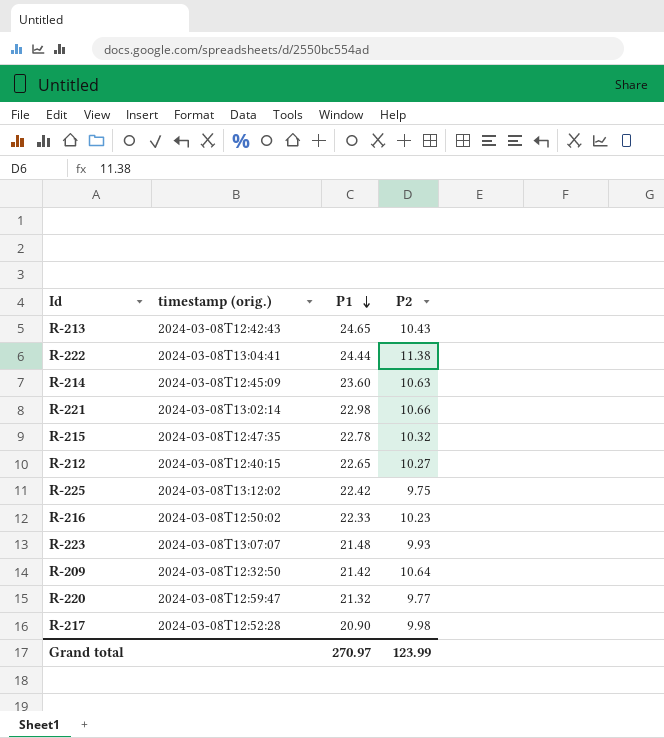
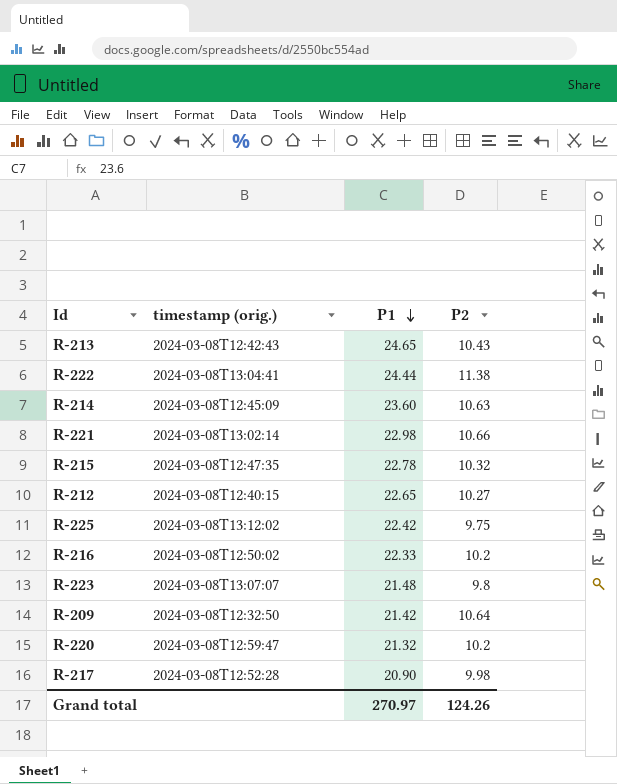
R-216 | P2: 10.23 -> 10.2
R-223 | P2: 9.93 -> 9.8
R-220 | P2: 9.77 -> 10.2
Grand total | P2: 123.99 -> 124.26

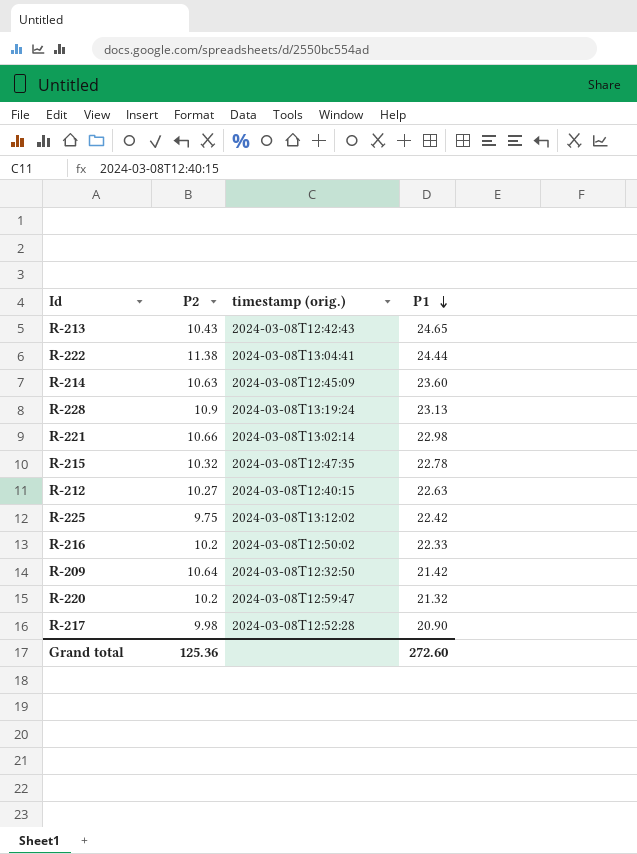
column P2 | position: 4 -> 2
row R-223: 2024-03-08T13:07:07 | 21.48 | 9.8 -> none
row R-228: none -> 10.9 | 2024-03-08T13:19:24 | 23.13
R-212 | P1: 22.65 -> 22.63
Grand total | P2: 124.26 -> 125.36
Grand total | P1: 270.97 -> 272.60

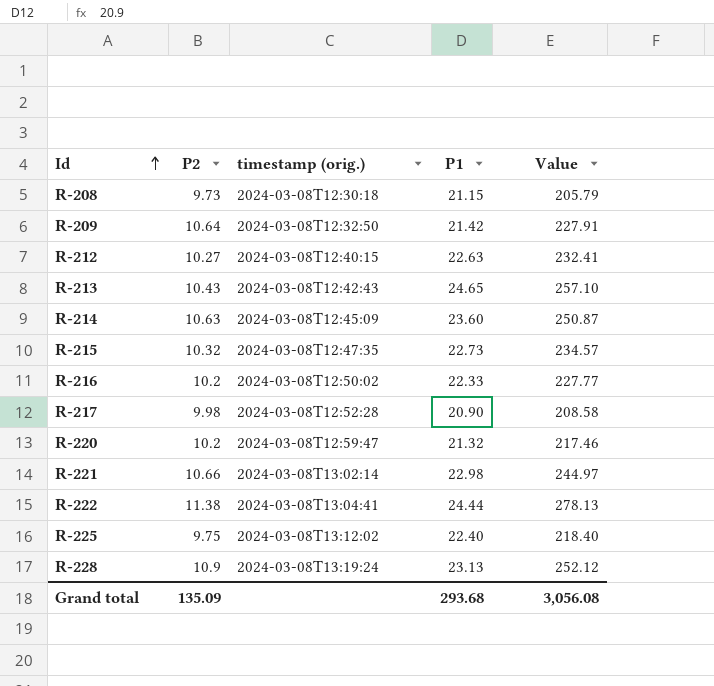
row order: P1 descending -> Id ascending
column Value | formula: none -> [P2] * [P1]
row R-208: none -> 9.73 | 2024-03-08T12:30:18 | 21.15 | 205.79
R-215 | P1: 22.78 -> 22.73
R-225 | P1: 22.42 -> 22.40
Grand total | P2: 125.36 -> 135.09
Grand total | P1: 272.60 -> 293.68

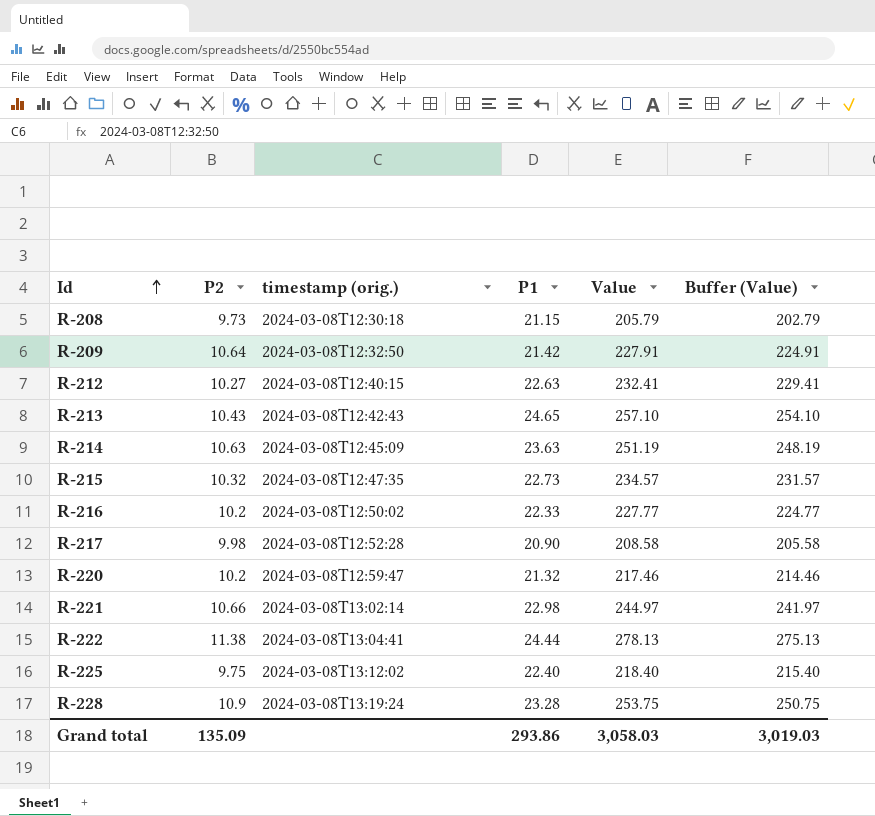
column Buffer (Value) | formula: none -> [Value] - 3
R-214 | P1: 23.60 -> 23.63
R-214 | Value: 250.87 -> 251.19
R-228 | P1: 23.13 -> 23.28
R-228 | Value: 252.12 -> 253.75
Grand total | P1: 293.68 -> 293.86
Grand total | Value: 3,056.08 -> 3,058.03

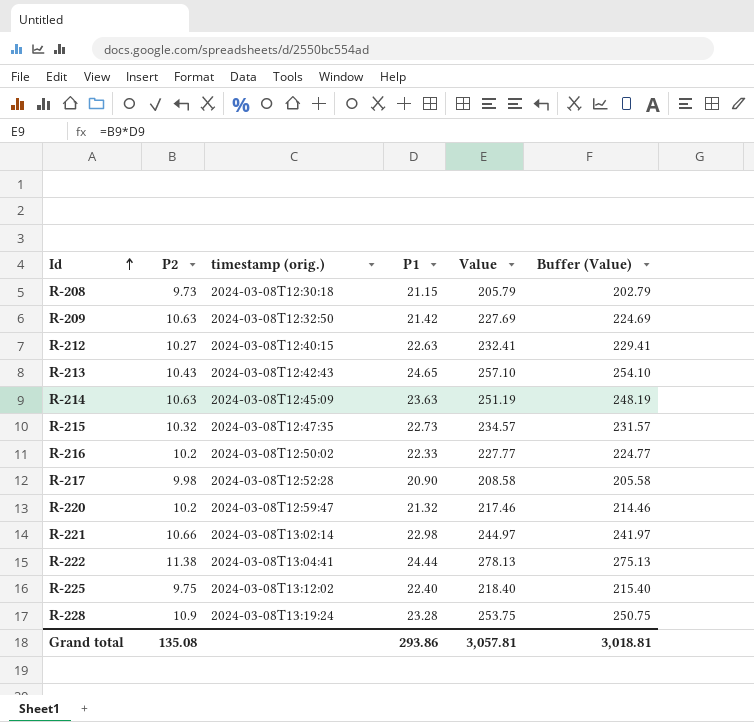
R-209 | P2: 10.64 -> 10.63
R-209 | Value: 227.91 -> 227.69
R-209 | Buffer (Value): 224.91 -> 224.69
Grand total | P2: 135.09 -> 135.08
Grand total | Value: 3,058.03 -> 3,057.81
Grand total | Buffer (Value): 3,019.03 -> 3,018.81

